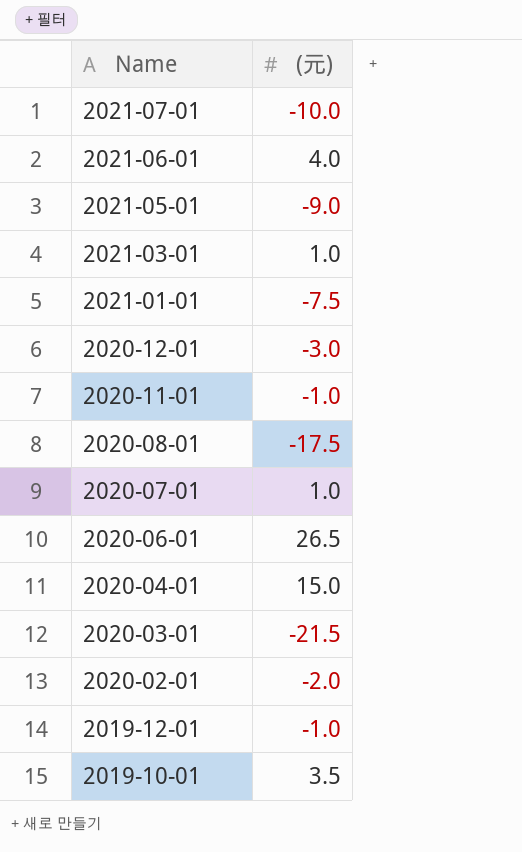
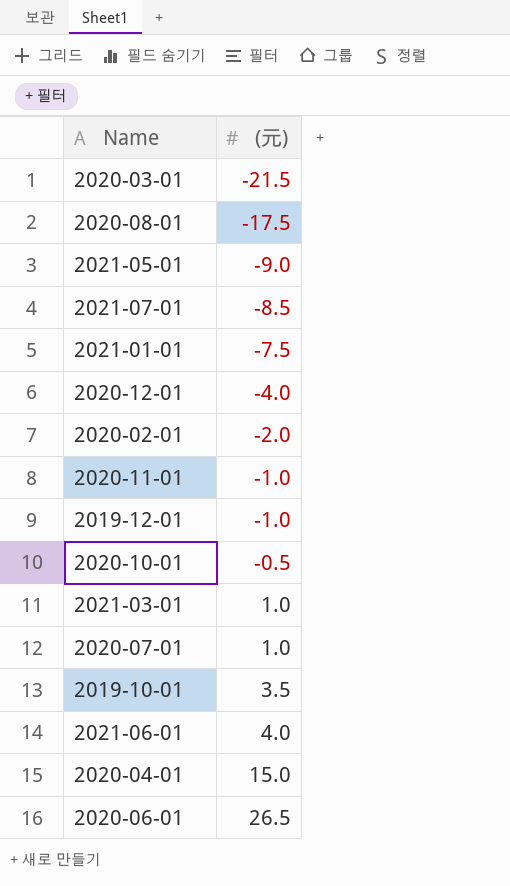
row order: Name descending -> (元) ascending
2021-07-01 | (元): -10.0 -> -8.5
2020-12-01 | (元): -3.0 -> -4.0
row 2020-10-01: none -> -0.5

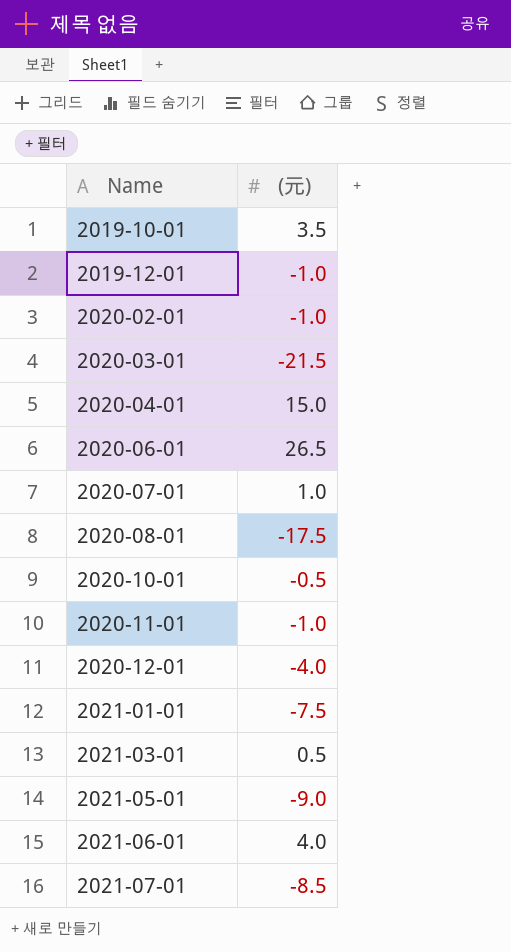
row order: (元) ascending -> Name ascending
2020-02-01 | (元): -2.0 -> -1.0
2021-03-01 | (元): 1.0 -> 0.5

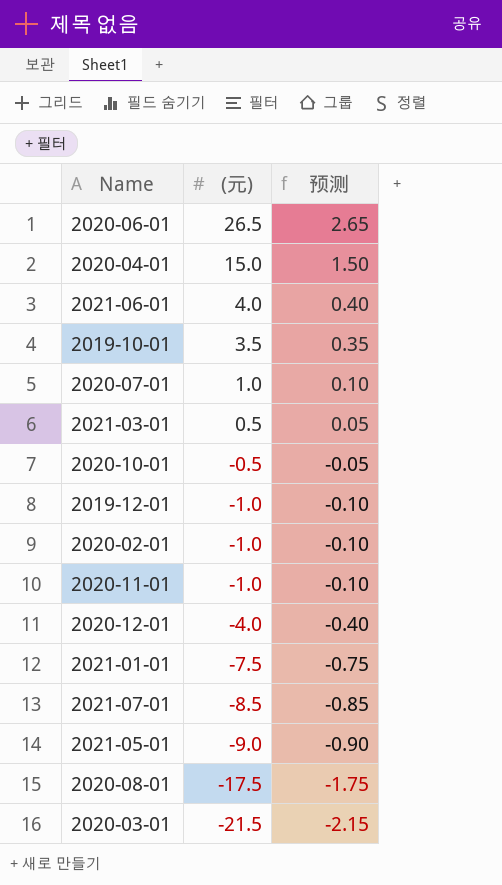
row order: Name ascending -> (元) descending
column 预测 | formula: none -> [(元)] * 0.1

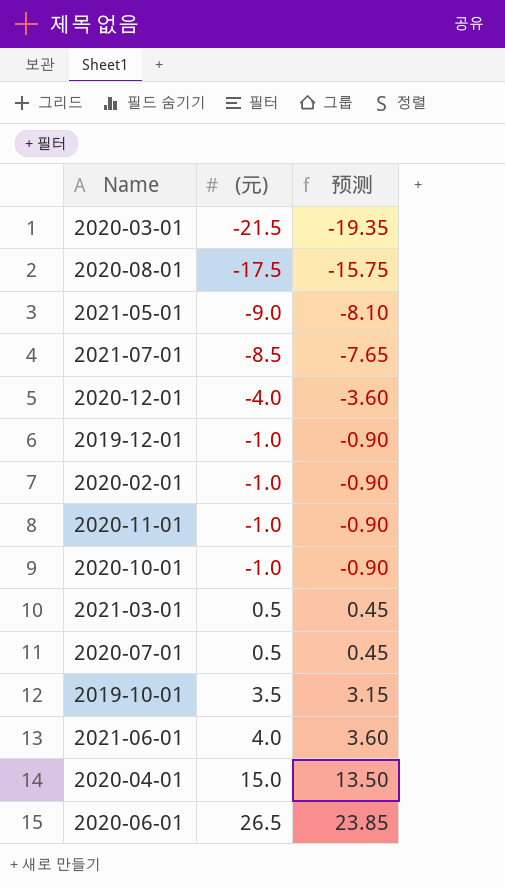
row order: (元) descending -> (元) ascending
column 预测 | formula: [(元)] * 0.1 -> [(元)] * 0.9
row 2021-01-01: -7.5 | -0.75 -> none
2020-10-01 | (元): -0.5 -> -1.0
2020-07-01 | (元): 1.0 -> 0.5

